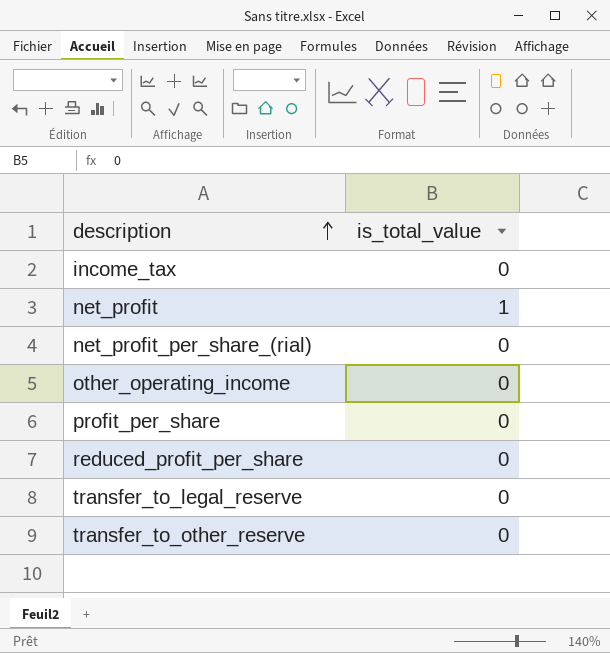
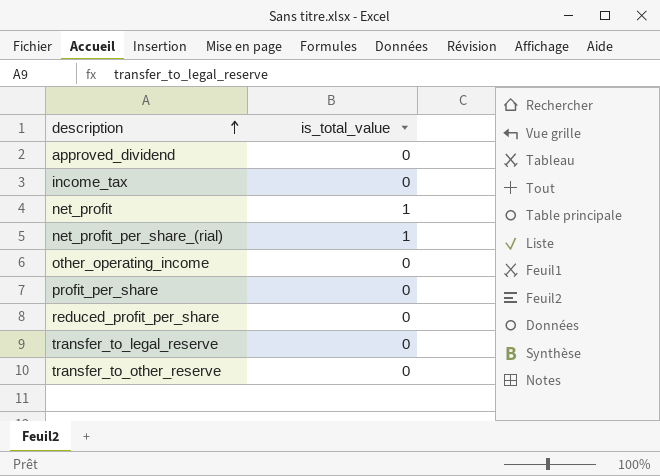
row approved_dividend: none -> 0
net_profit_per_share_(rial) | is_total_value: 0 -> 1

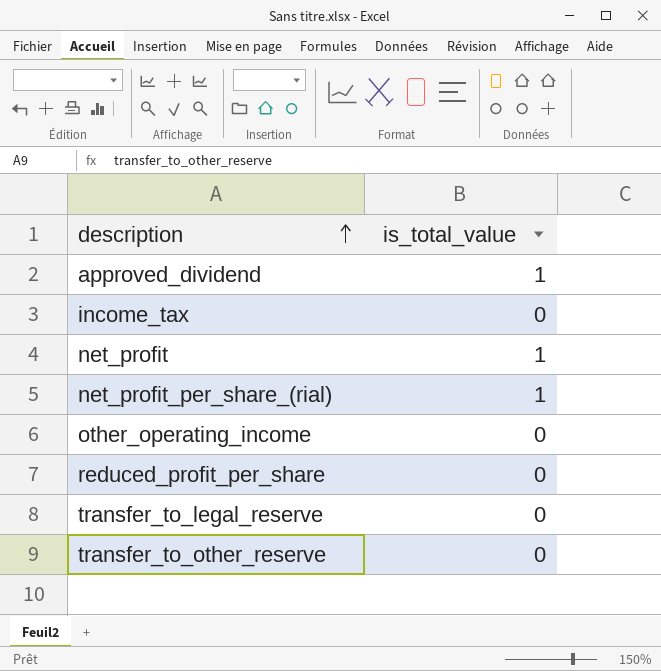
row profit_per_share: 0 -> none
approved_dividend | is_total_value: 0 -> 1

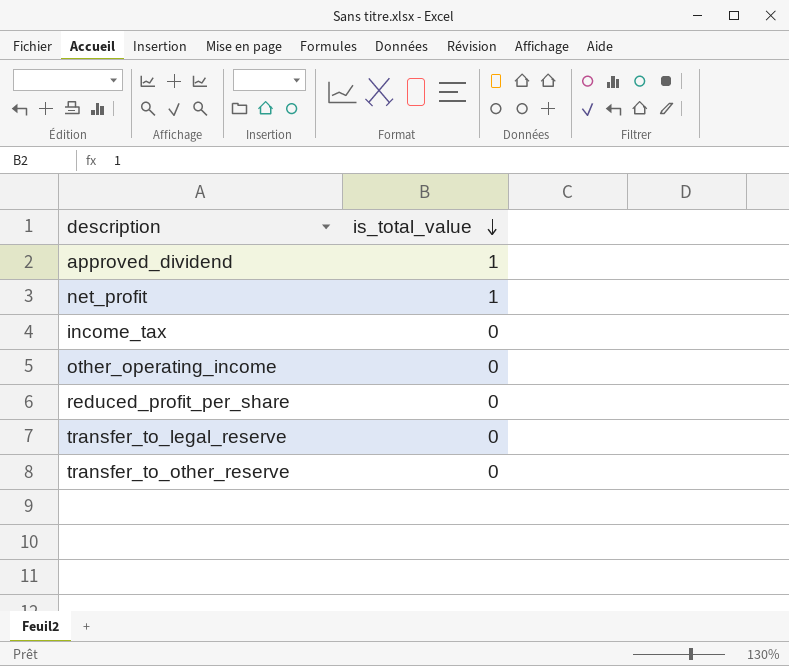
row order: description ascending -> is_total_value descending
row net_profit_per_share_(rial): 1 -> none

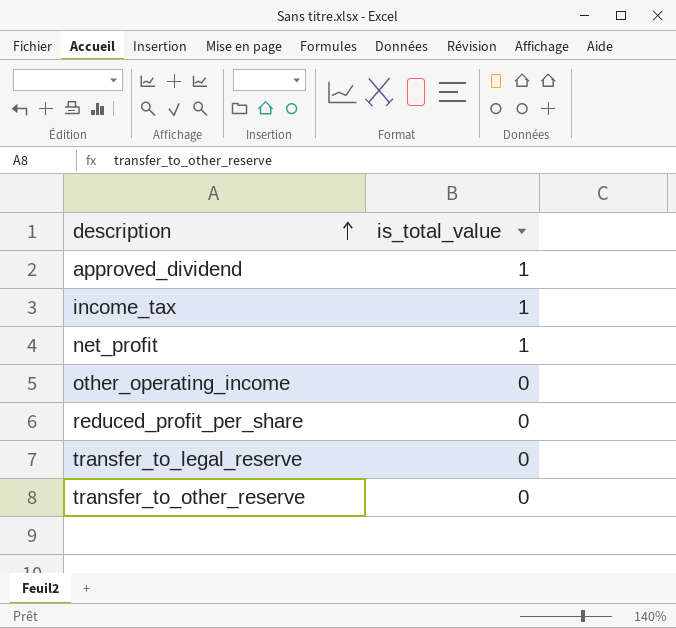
row order: is_total_value descending -> description ascending
income_tax | is_total_value: 0 -> 1

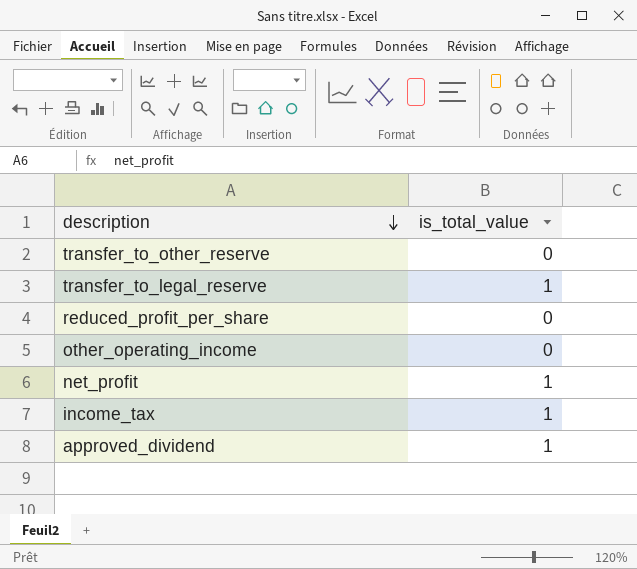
row order: description ascending -> description descending
transfer_to_legal_reserve | is_total_value: 0 -> 1

